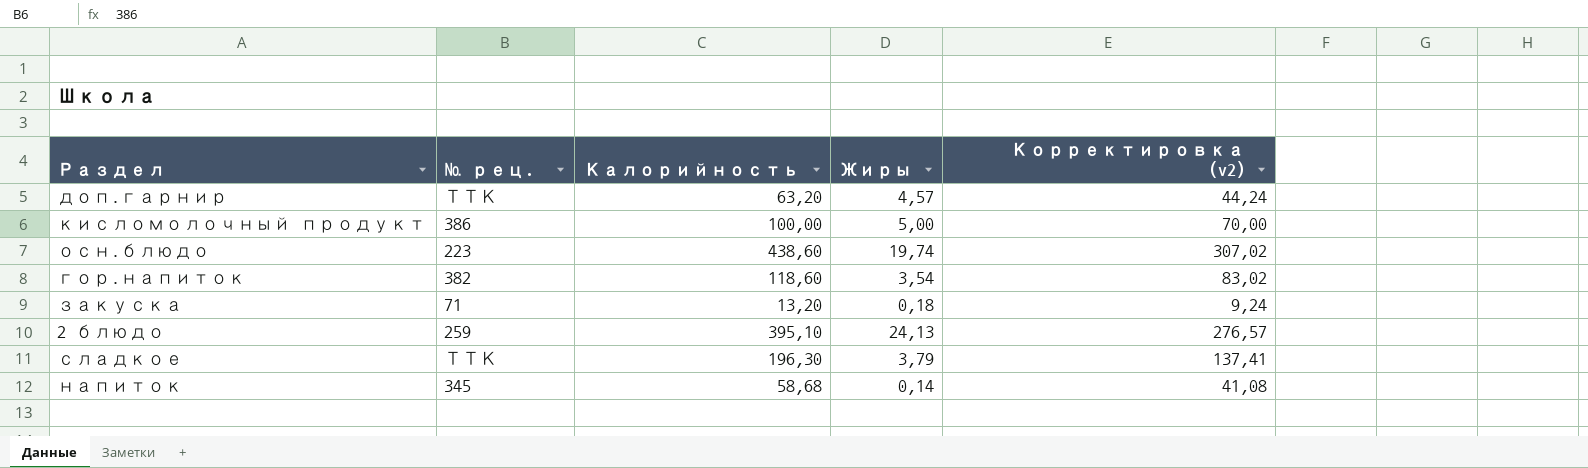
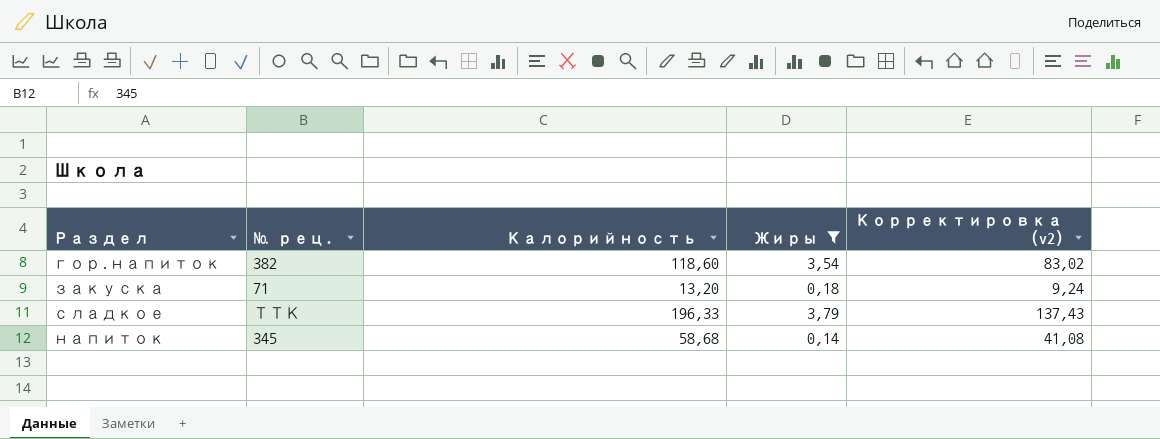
filter: none -> Жиры <= 3,79
сладкое | Калорийность: 196,30 -> 196,33
сладкое | Корректировка (v2): 137,41 -> 137,43

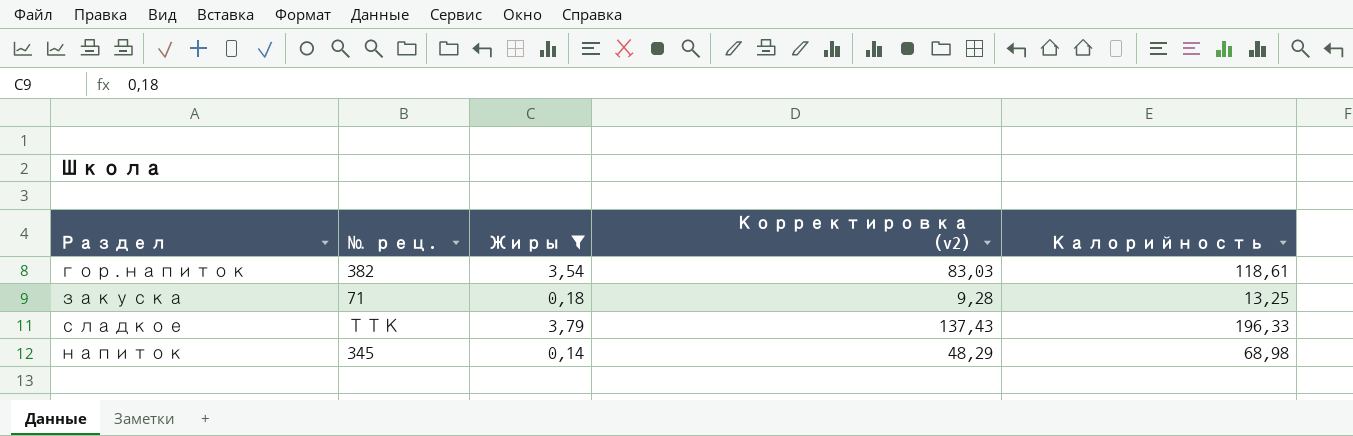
column Калорийность | position: 3 -> 5
гор.напиток | Корректировка (v2): 83,02 -> 83,03
гор.напиток | Калорийность: 118,60 -> 118,61
закуска | Корректировка (v2): 9,24 -> 9,28
закуска | Калорийность: 13,20 -> 13,25
напиток | Корректировка (v2): 41,08 -> 48,29
напиток | Калорийность: 58,68 -> 68,98

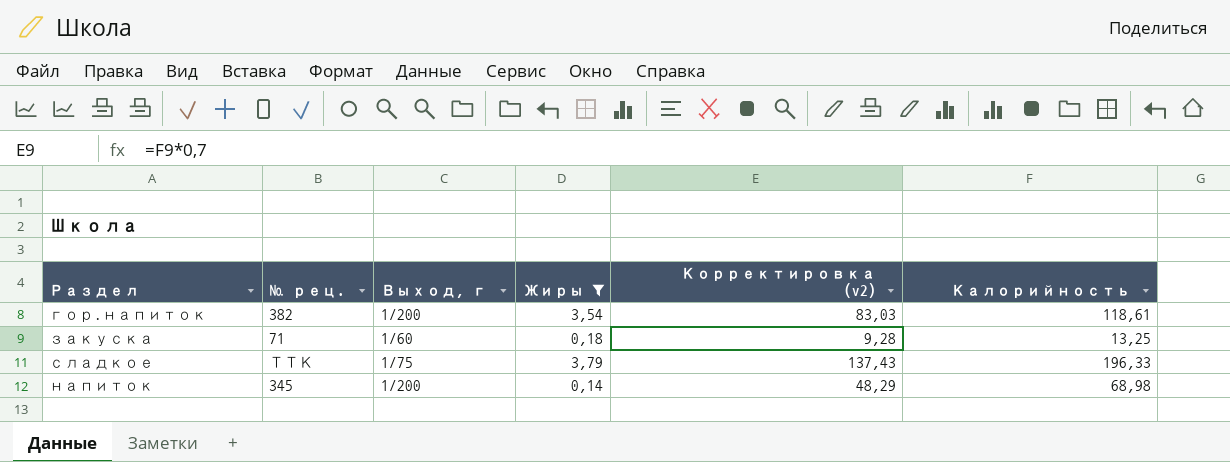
column Выход, г | position: none -> 3

